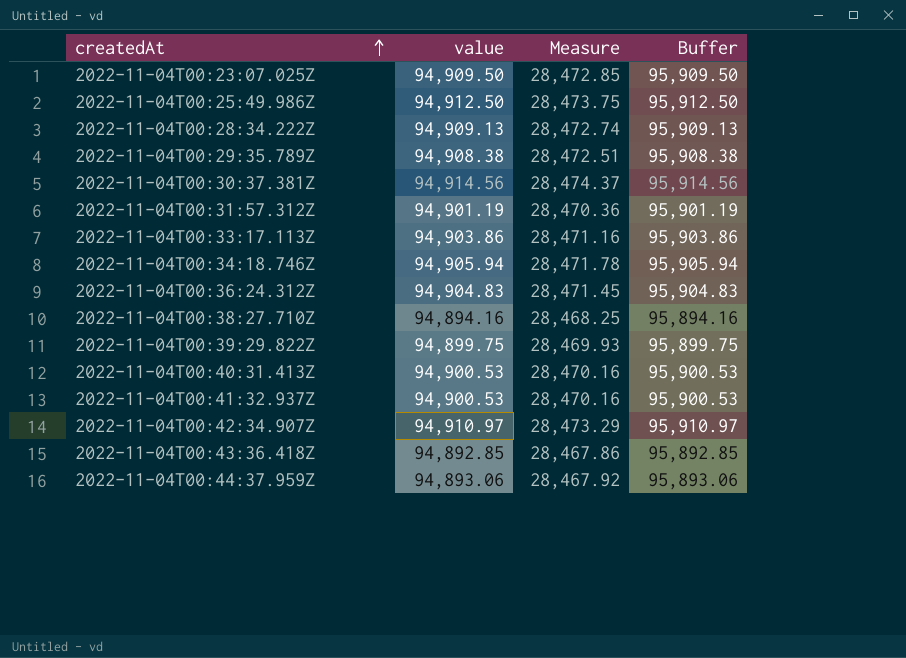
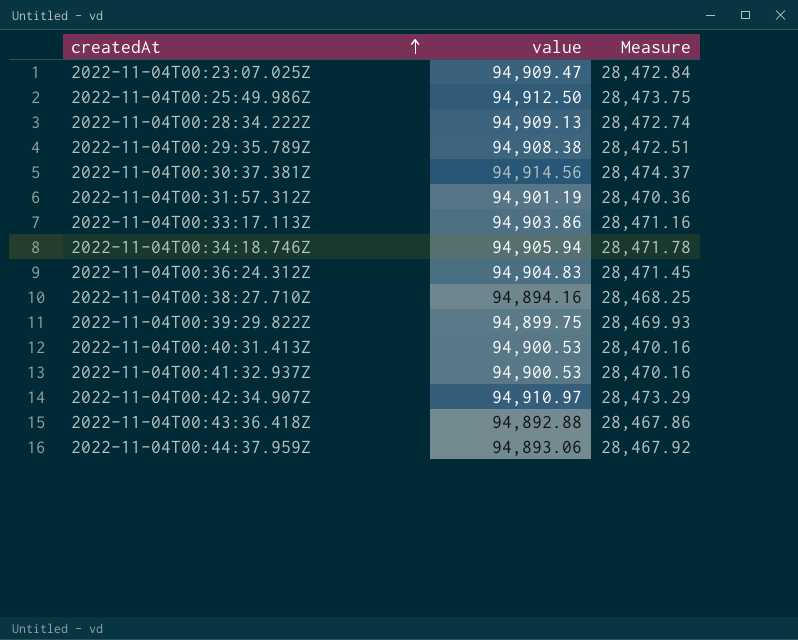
column Buffer | formula: [value] + 1000 -> none
2022-11-04T00:23:07.025Z | value: 94,909.50 -> 94,909.47
2022-11-04T00:23:07.025Z | Measure: 28,472.85 -> 28,472.84
2022-11-04T00:43:36.418Z | value: 94,892.85 -> 94,892.88

